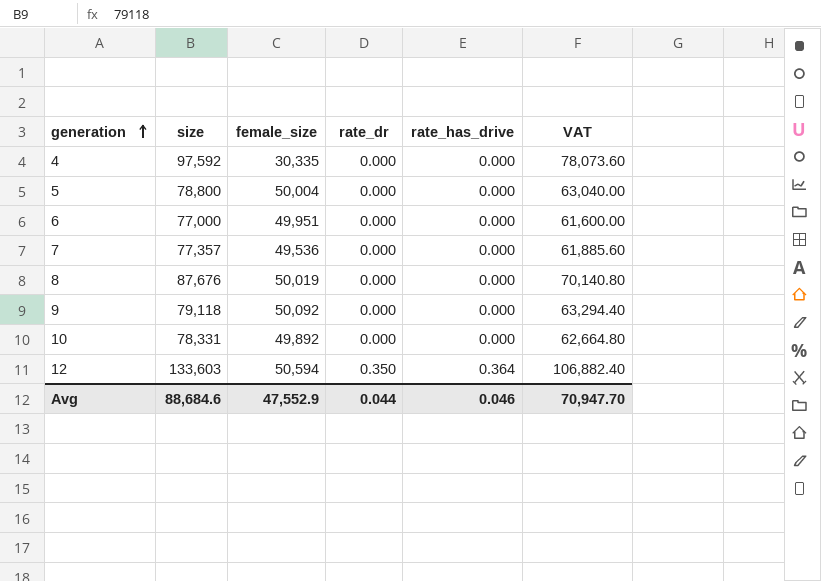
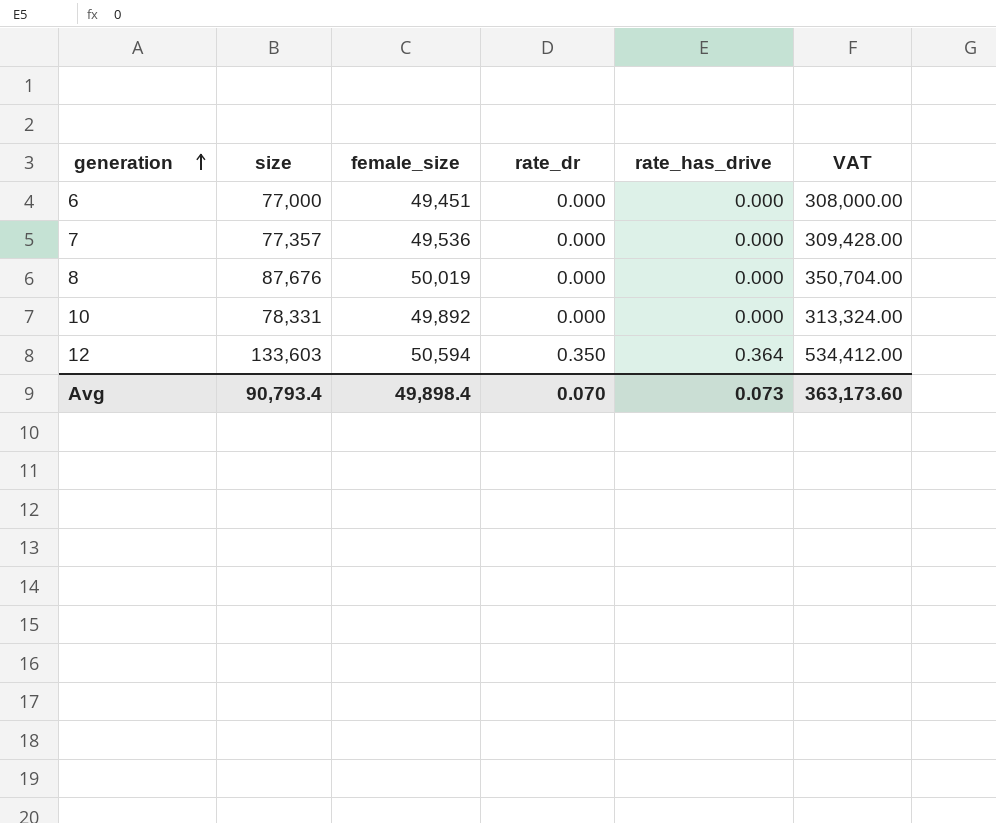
column VAT | formula: [size] * 0.8 -> [size] * 4
row 4: 97,592 | 30,335 | 0.000 | 0.000 | 78,073.60 -> none
row 5: 78,800 | 50,004 | 0.000 | 0.000 | 63,040.00 -> none
row 9: 79,118 | 50,092 | 0.000 | 0.000 | 63,294.40 -> none
6 | female_size: 49,951 -> 49,451
Avg | size: 88,684.6 -> 90,793.4
Avg | female_size: 47,552.9 -> 49,898.4
Avg | rate_dr: 0.044 -> 0.070
Avg | rate_has_drive: 0.046 -> 0.073
Avg | VAT: 70,947.70 -> 363,173.60

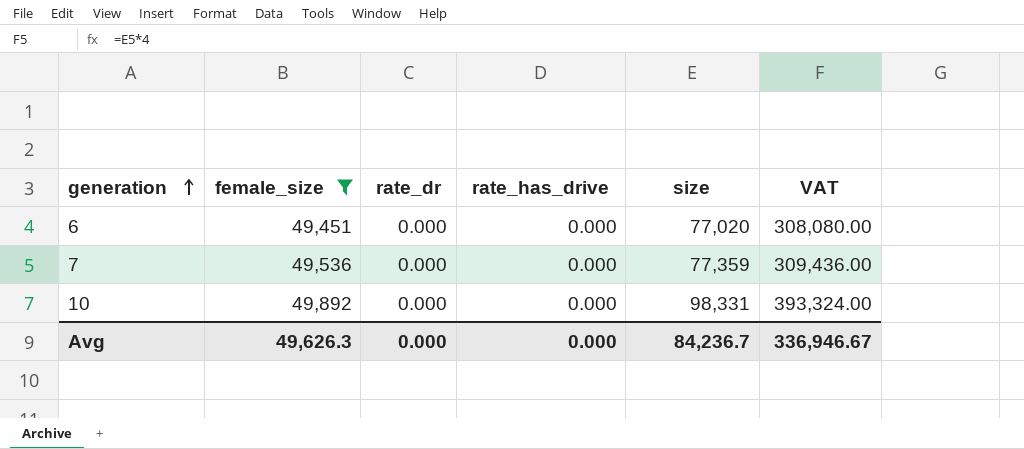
filter: none -> female_size <= 49,892
column size | position: 2 -> 5
6 | size: 77,000 -> 77,020
6 | VAT: 308,000.00 -> 308,080.00
7 | size: 77,357 -> 77,359
7 | VAT: 309,428.00 -> 309,436.00
10 | size: 78,331 -> 98,331
10 | VAT: 313,324.00 -> 393,324.00
Avg | female_size: 49,898.4 -> 49,626.3
Avg | rate_dr: 0.070 -> 0.000
Avg | rate_has_drive: 0.073 -> 0.000
Avg | size: 90,793.4 -> 84,236.7
Avg | VAT: 363,173.60 -> 336,946.67

